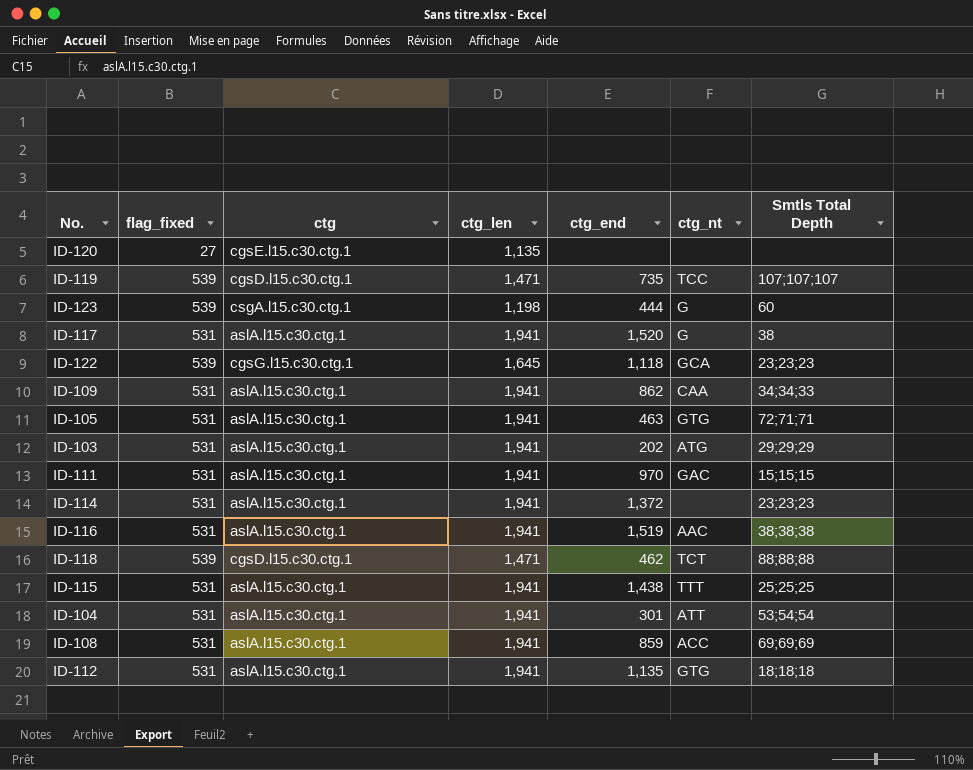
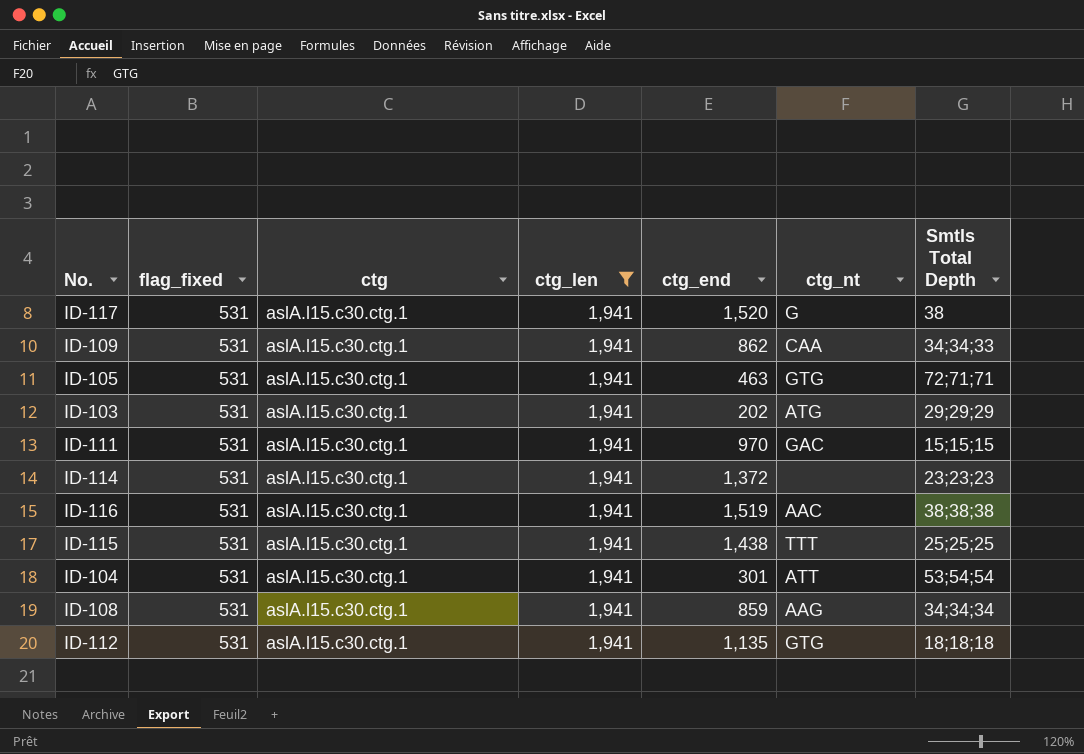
filter: none -> ctg_len = 1,941
ID-108 | ctg_nt: ACC -> AAG
ID-108 | Smtls Total Depth: 69;69;69 -> 34;34;34

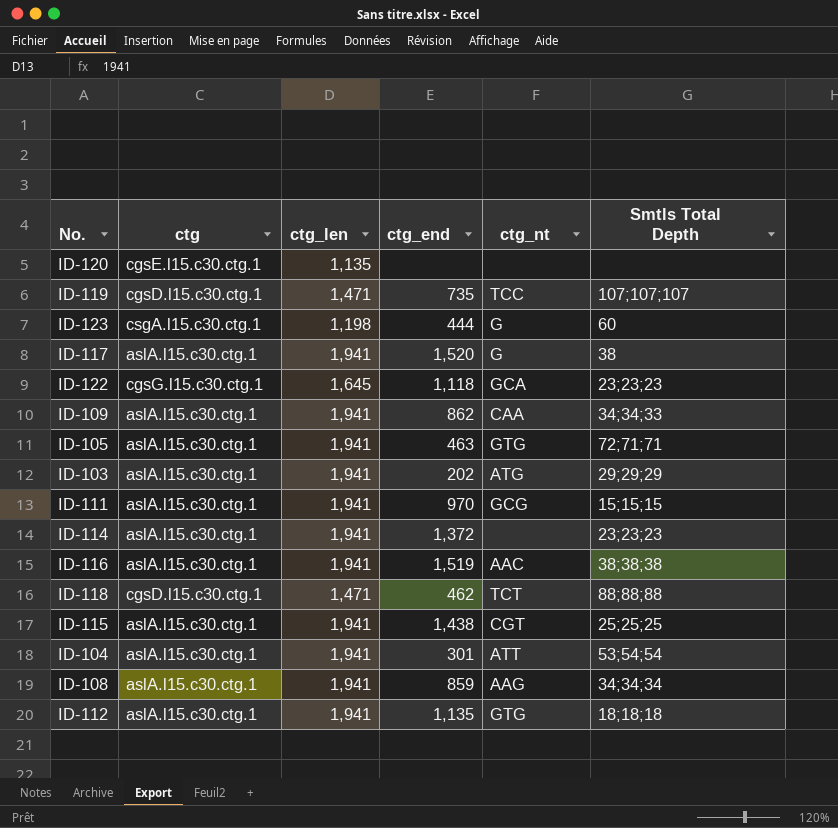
filter: ctg_len = 1,941 -> none
column flag_fixed | position: 2 -> none
ID-111 | ctg_nt: GAC -> GCG
ID-115 | ctg_nt: TTT -> CGT

